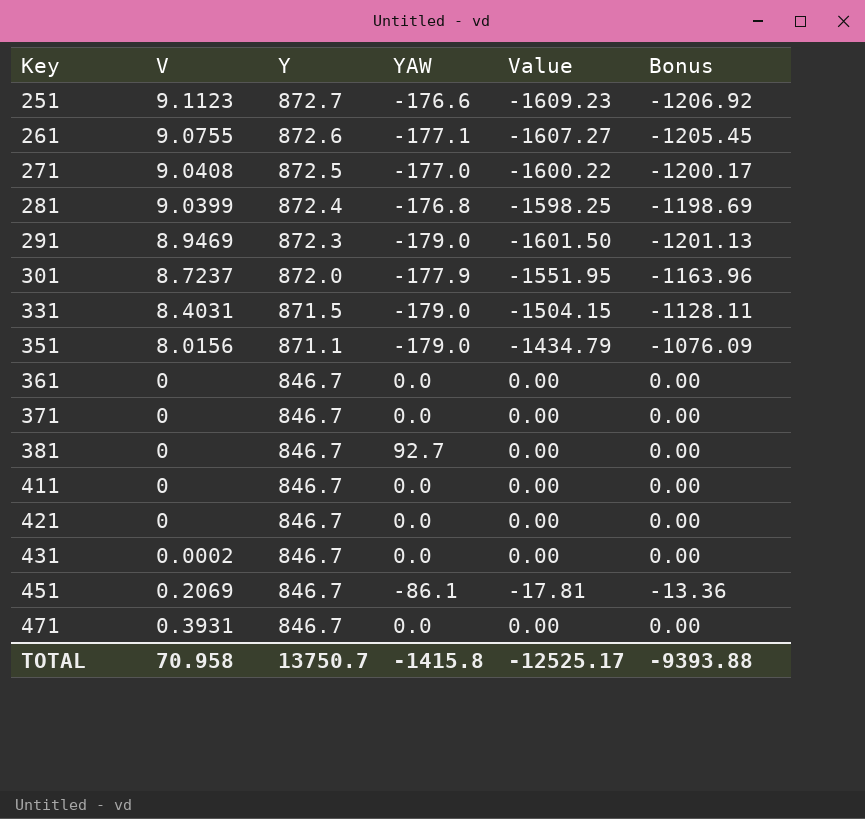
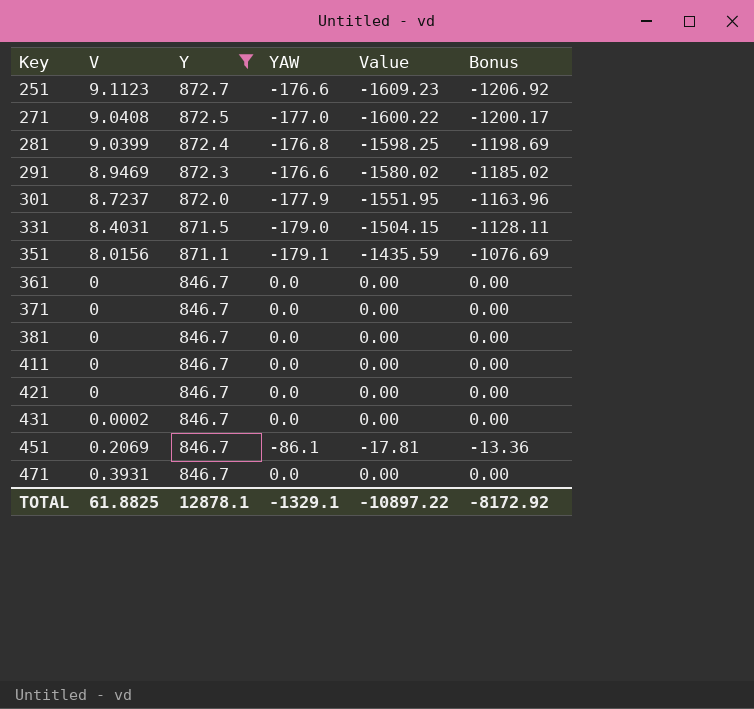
filter: none -> Y != 872.6
291 | YAW: -179.0 -> -176.6
291 | Value: -1601.50 -> -1580.02
291 | Bonus: -1201.13 -> -1185.02
351 | YAW: -179.0 -> -179.1
351 | Value: -1434.79 -> -1435.59
351 | Bonus: -1076.09 -> -1076.69
381 | YAW: 92.7 -> 0.0
TOTAL | V: 70.958 -> 61.8825
TOTAL | Y: 13750.7 -> 12878.1
TOTAL | YAW: -1415.8 -> -1329.1
TOTAL | Value: -12525.17 -> -10897.22
TOTAL | Bonus: -9393.88 -> -8172.92

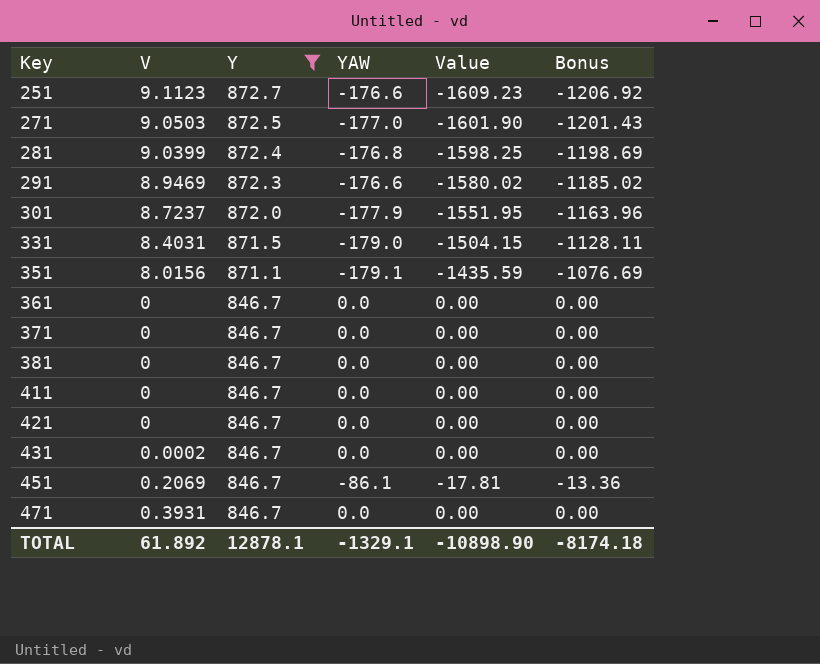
271 | V: 9.0408 -> 9.0503
271 | Value: -1600.22 -> -1601.90
271 | Bonus: -1200.17 -> -1201.43
TOTAL | V: 61.8825 -> 61.892
TOTAL | Value: -10897.22 -> -10898.90
TOTAL | Bonus: -8172.92 -> -8174.18

